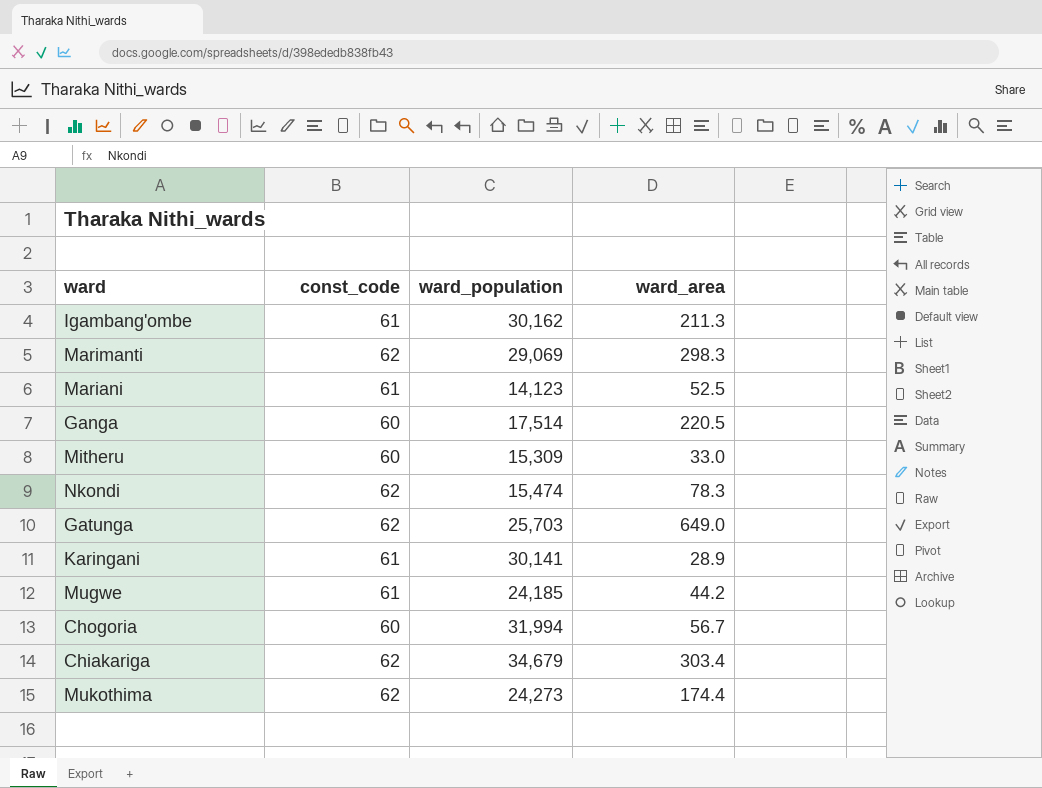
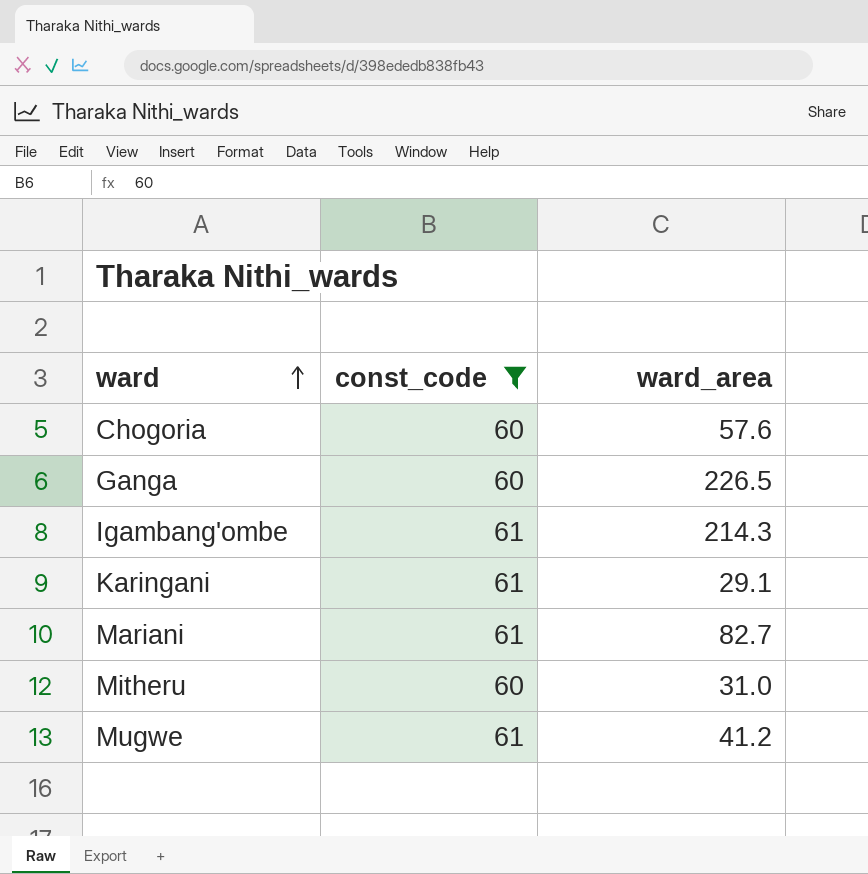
filter: none -> const_code != 62
row order: none -> ward ascending
column ward_population | position: 3 -> none
Chogoria | ward_area: 56.7 -> 57.6
Ganga | ward_area: 220.5 -> 226.5
Igambang'ombe | ward_area: 211.3 -> 214.3
Karingani | ward_area: 28.9 -> 29.1
Mariani | ward_area: 52.5 -> 82.7
Mitheru | ward_area: 33.0 -> 31.0
Mugwe | ward_area: 44.2 -> 41.2

